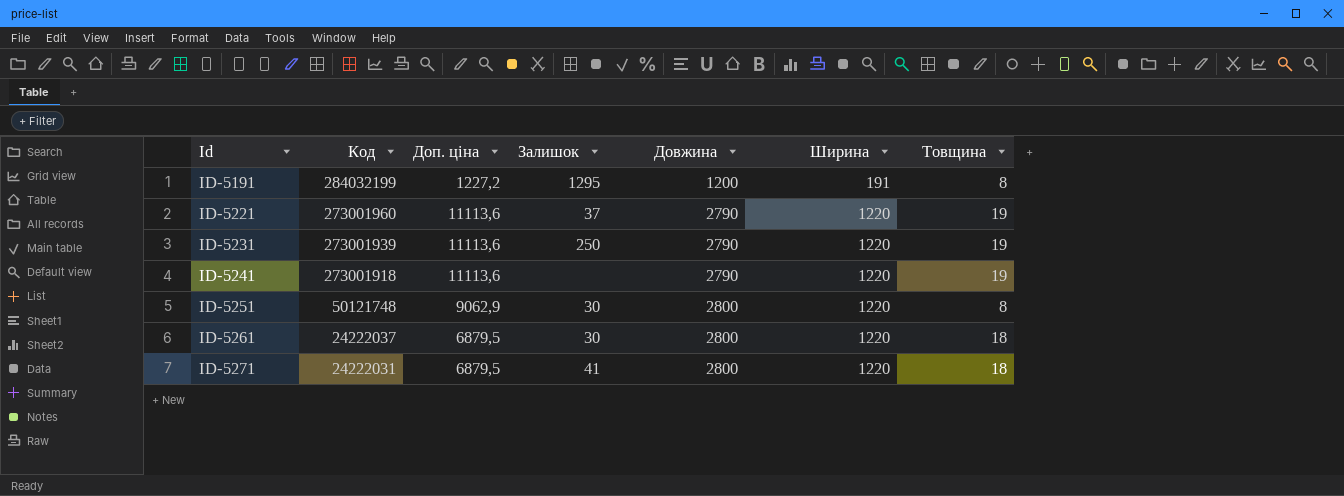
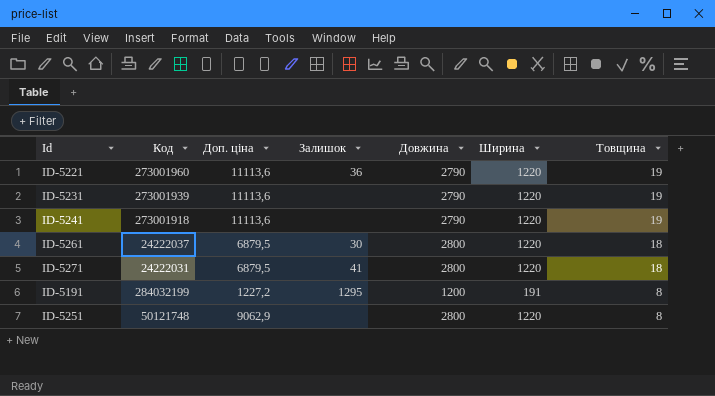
row order: Id ascending -> Товщина descending
ID-5221 | Залишок: 37 -> 36
ID-5231 | Залишок: 250 -> none
ID-5251 | Залишок: 30 -> none

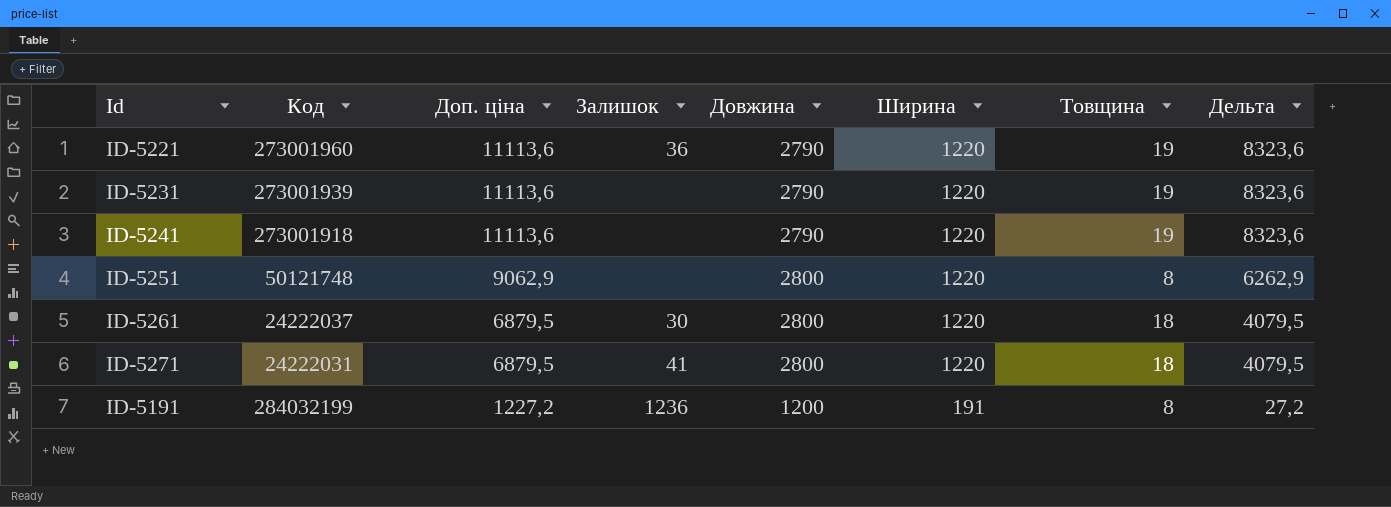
row order: Товщина descending -> Доп. ціна descending
column Дельта | formula: none -> [Доп. ціна] - [Довжина]
ID-5191 | Залишок: 1295 -> 1236

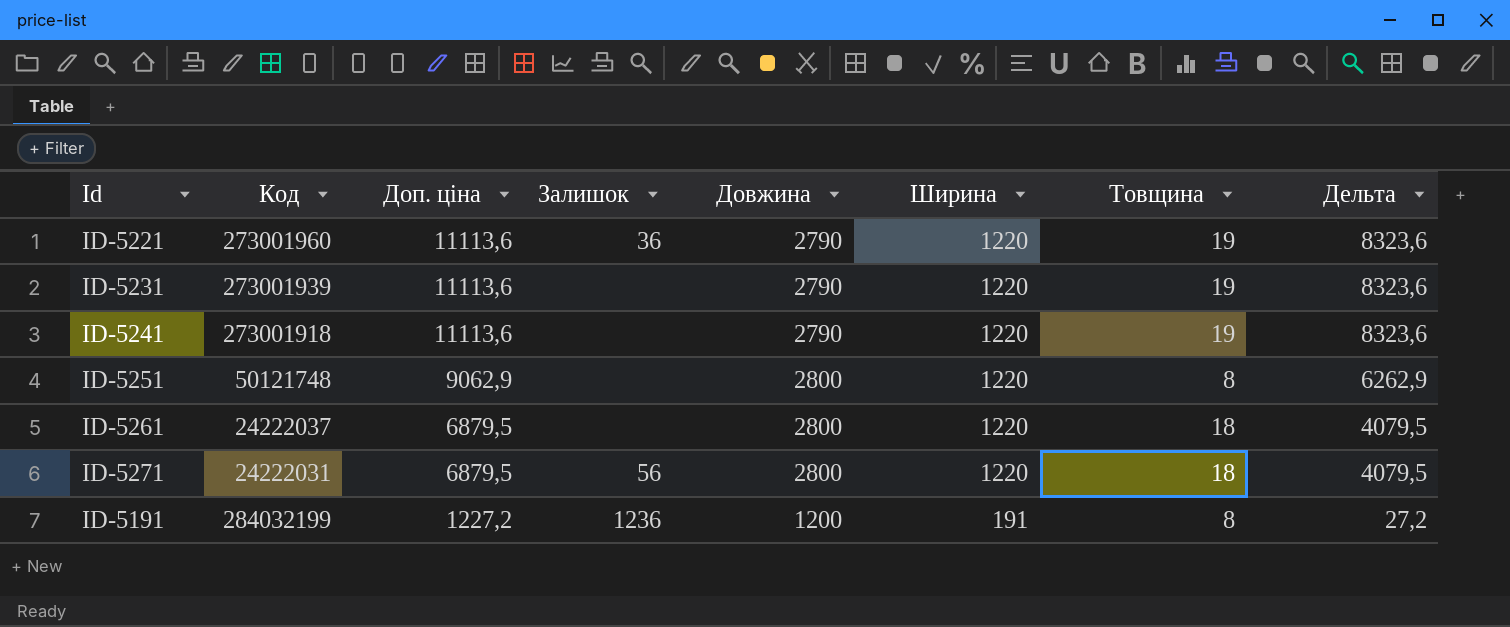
ID-5261 | Залишок: 30 -> none
ID-5271 | Залишок: 41 -> 56

